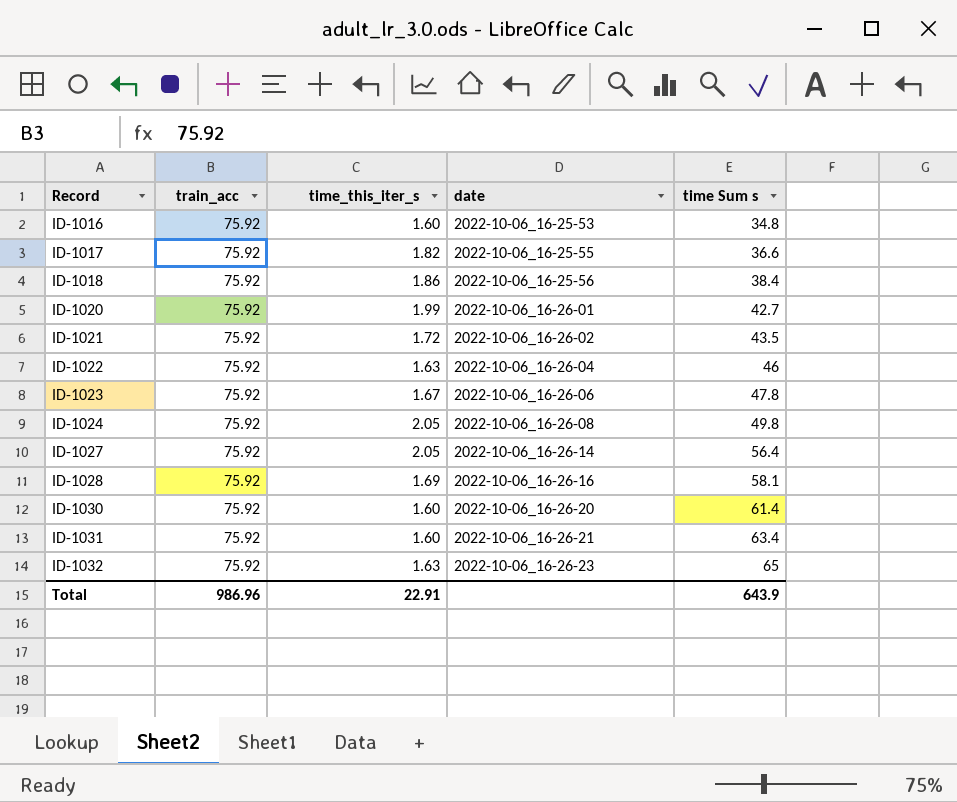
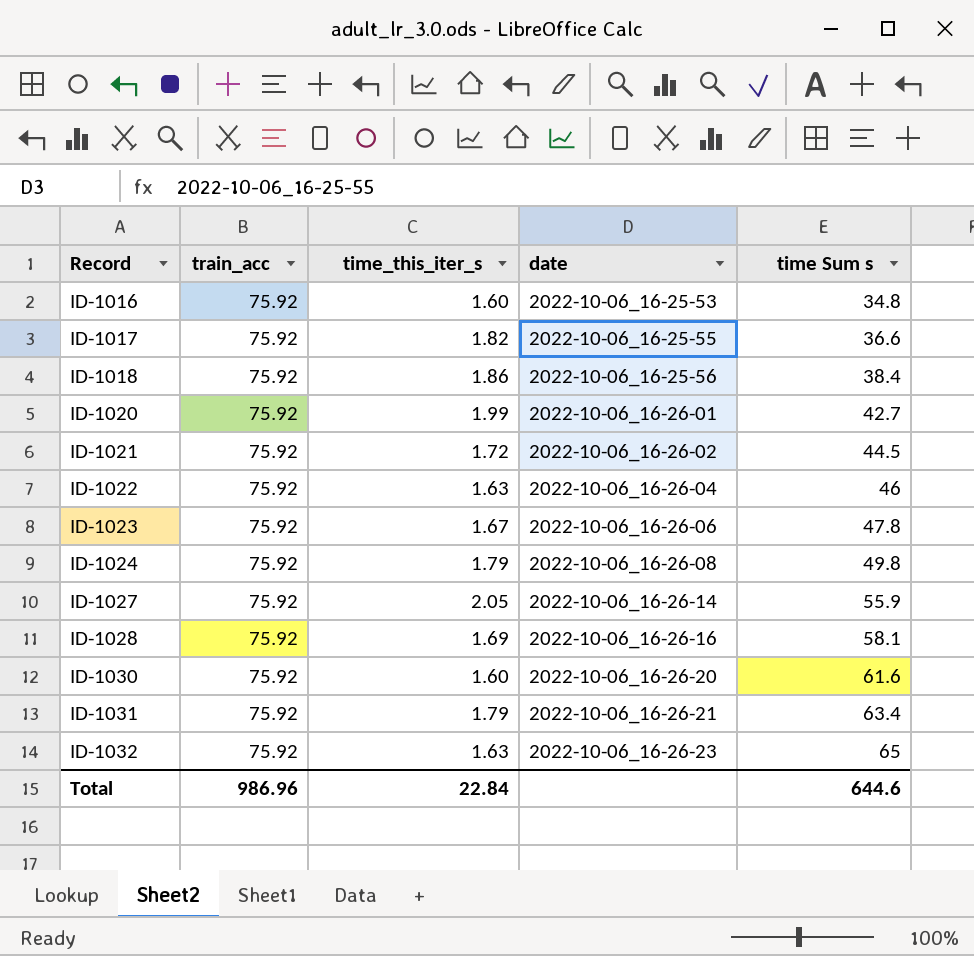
ID-1021 | time Sum s: 43.5 -> 44.5
ID-1024 | time_this_iter_s: 2.05 -> 1.79
ID-1027 | time Sum s: 56.4 -> 55.9
ID-1030 | time Sum s: 61.4 -> 61.6
ID-1031 | time_this_iter_s: 1.60 -> 1.79
Total | time_this_iter_s: 22.91 -> 22.84
Total | time Sum s: 643.9 -> 644.6

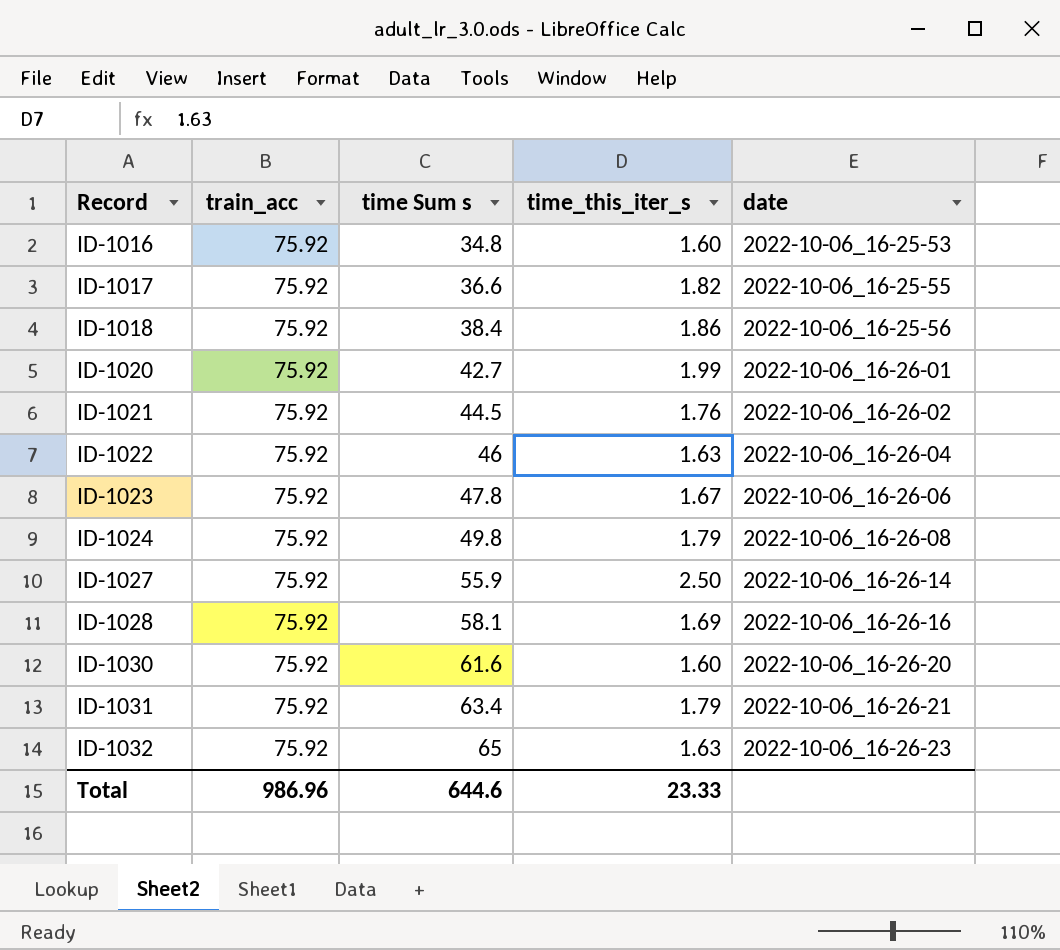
column time Sum s | position: 5 -> 3
ID-1021 | time_this_iter_s: 1.72 -> 1.76
ID-1027 | time_this_iter_s: 2.05 -> 2.50
Total | time_this_iter_s: 22.84 -> 23.33

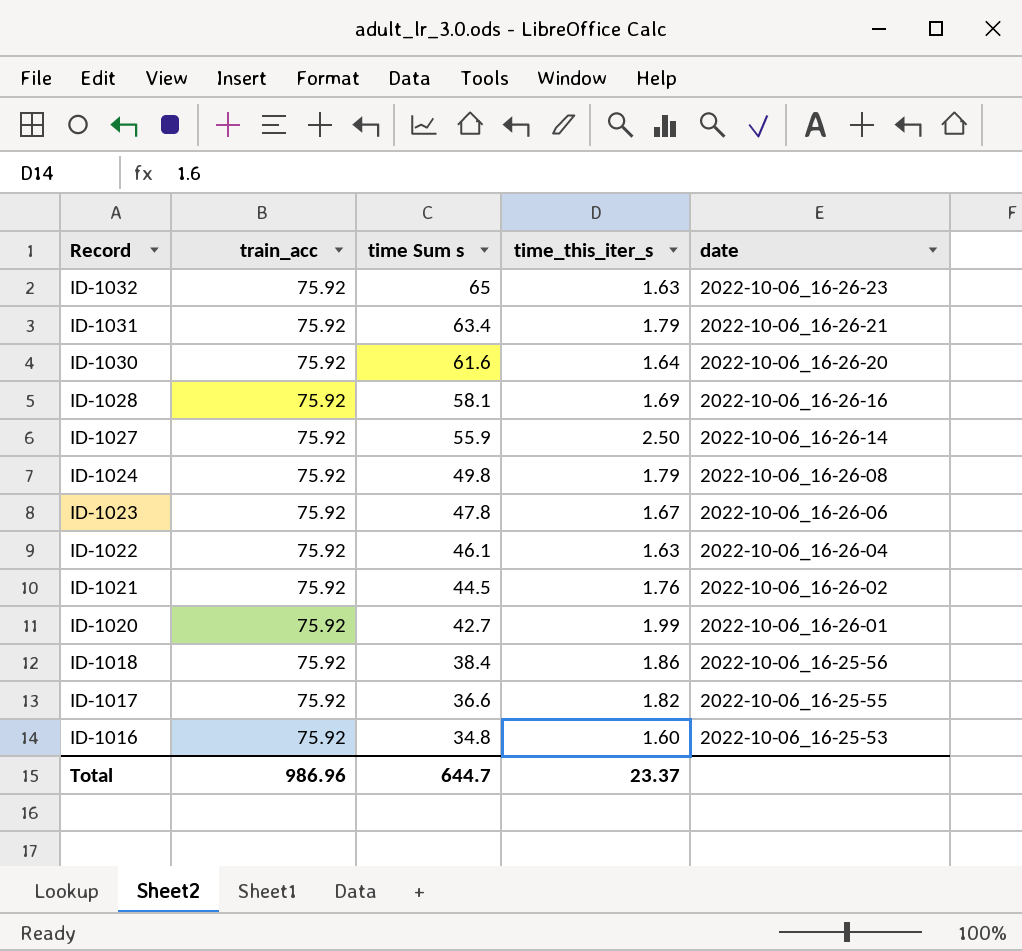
row order: Record ascending -> Record descending
ID-1030 | time_this_iter_s: 1.60 -> 1.64
ID-1022 | time Sum s: 46 -> 46.1
Total | time Sum s: 644.6 -> 644.7
Total | time_this_iter_s: 23.33 -> 23.37

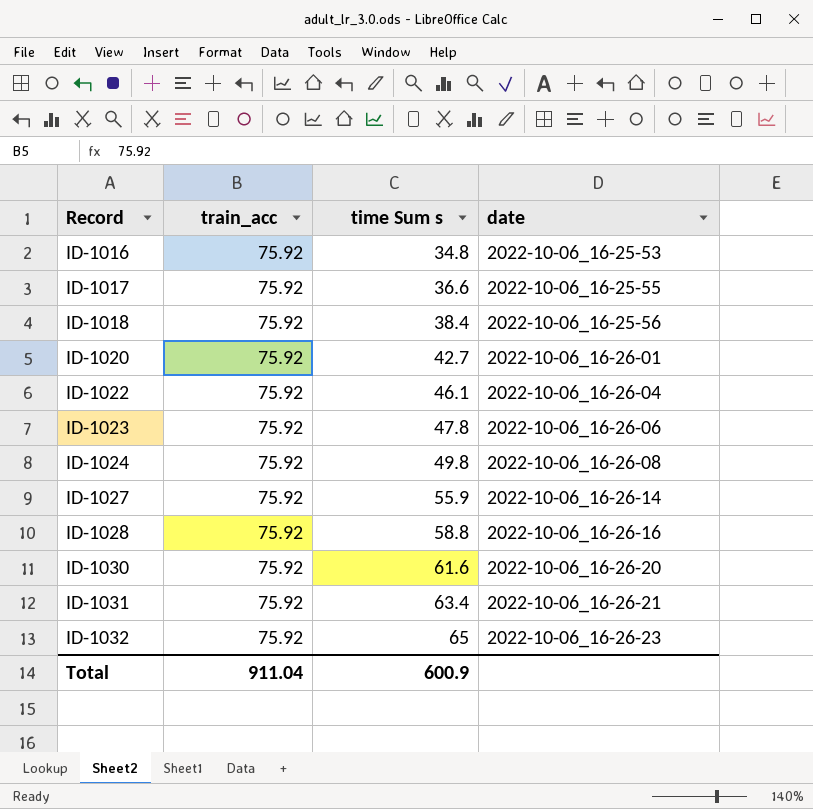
row order: Record descending -> Record ascending
column time_this_iter_s | position: 4 -> none
row ID-1021: 75.92 | 44.5 | 1.76 | 2022-10-06_16-26-02 -> none
ID-1028 | time Sum s: 58.1 -> 58.8
Total | train_acc: 986.96 -> 911.04
Total | time Sum s: 644.7 -> 600.9

